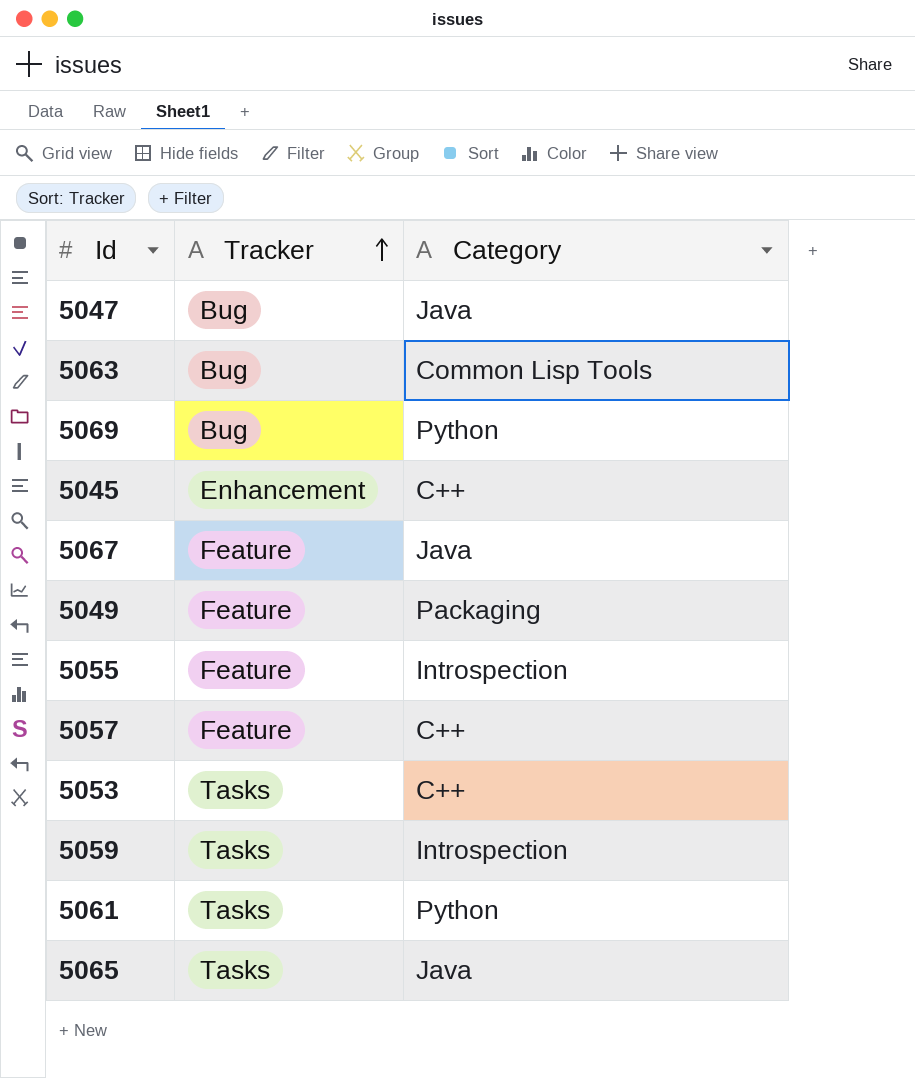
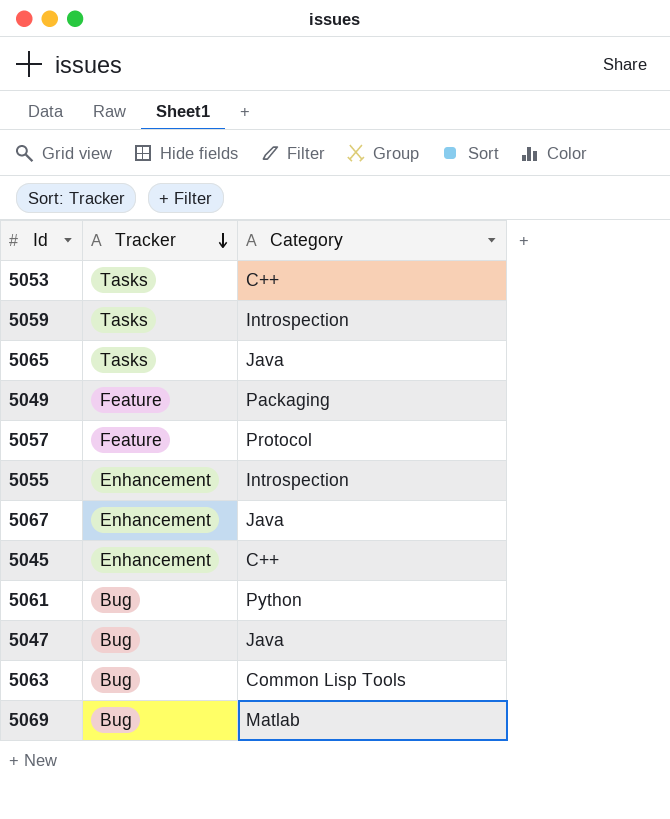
row order: Tracker ascending -> Tracker descending
5057 | Category: C++ -> Protocol
5055 | Tracker: Feature -> Enhancement
5067 | Tracker: Feature -> Enhancement
5061 | Tracker: Tasks -> Bug
5069 | Category: Python -> Matlab

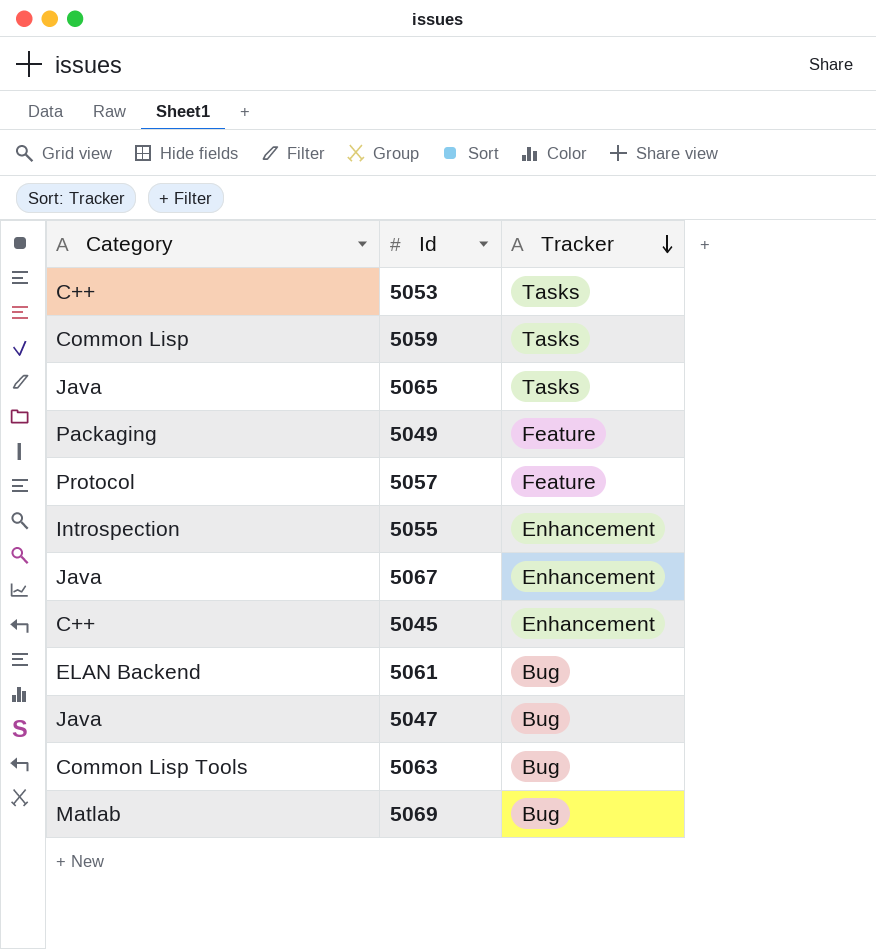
column Category | position: 3 -> 1
5059 | Category: Introspection -> Common Lisp
5061 | Category: Python -> ELAN Backend

